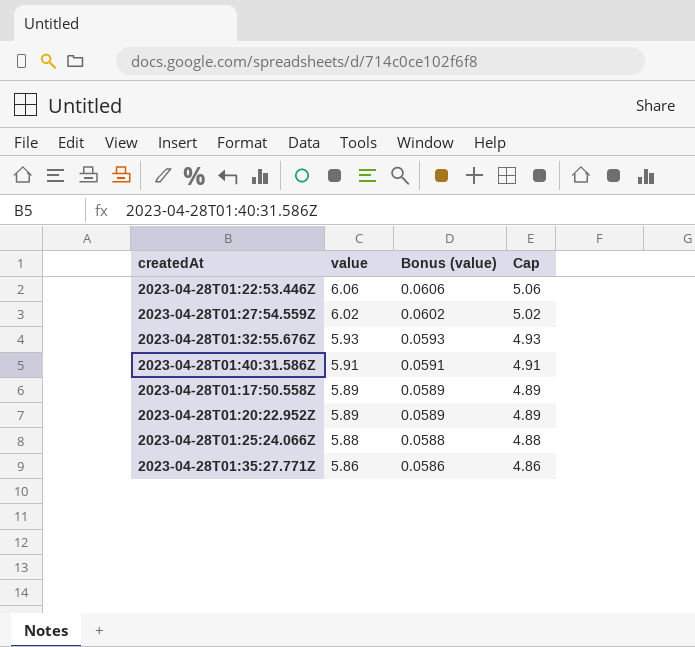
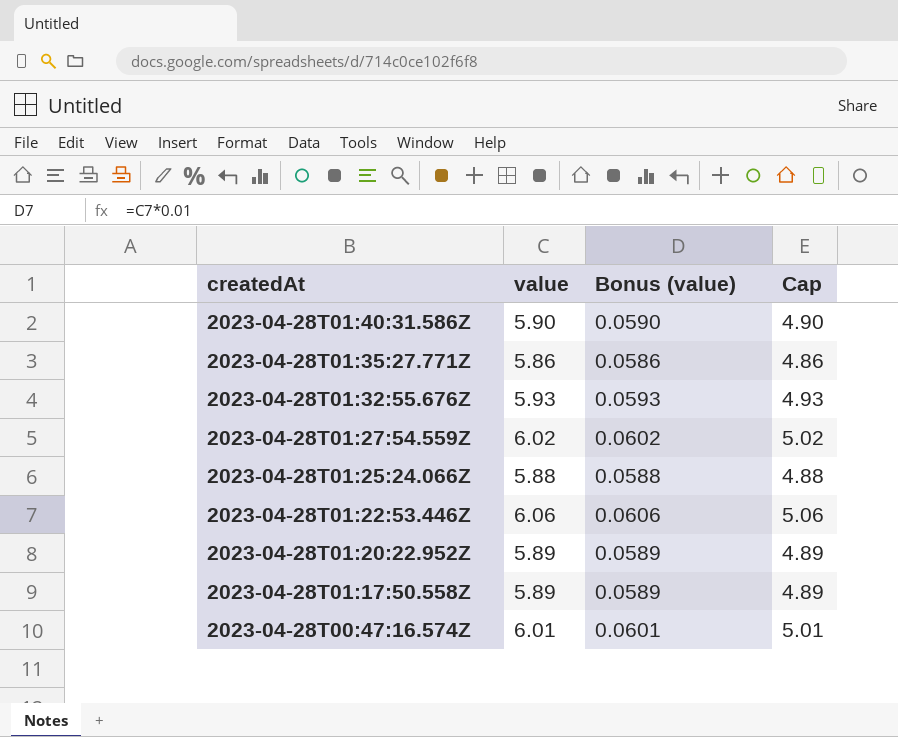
row order: value descending -> createdAt descending
2023-04-28T01:40:31.586Z | value: 5.91 -> 5.90
2023-04-28T01:40:31.586Z | Bonus (value): 0.0591 -> 0.0590
2023-04-28T01:40:31.586Z | Cap: 4.91 -> 4.90
row 2023-04-28T00:47:16.574Z: none -> 6.01 | 0.0601 | 5.01

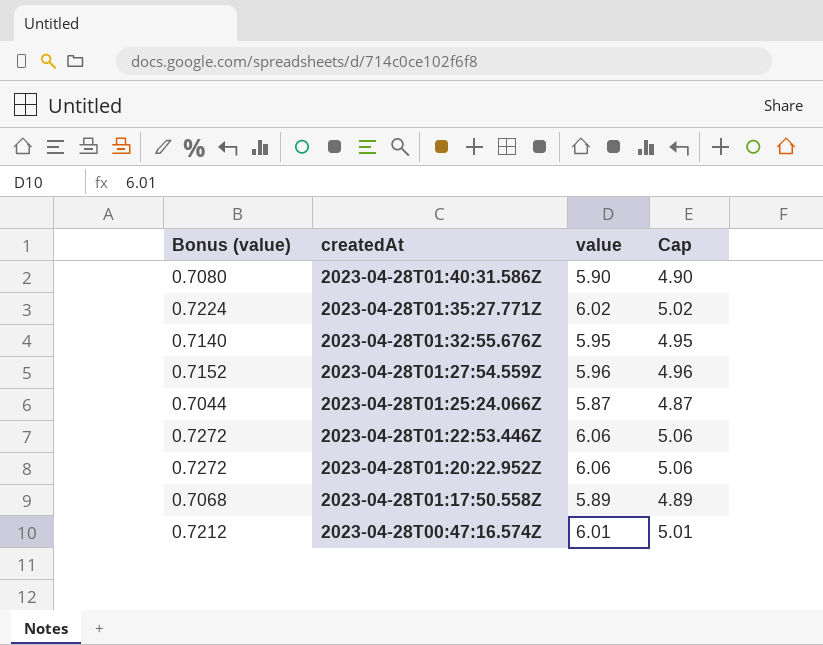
column Bonus (value) | formula: [value] * 0.01 -> [value] * 0.12
column Bonus (value) | position: 3 -> 1
2023-04-28T01:35:27.771Z | value: 5.86 -> 6.02
2023-04-28T01:35:27.771Z | Cap: 4.86 -> 5.02
2023-04-28T01:32:55.676Z | value: 5.93 -> 5.95
2023-04-28T01:32:55.676Z | Cap: 4.93 -> 4.95
2023-04-28T01:27:54.559Z | value: 6.02 -> 5.96
2023-04-28T01:27:54.559Z | Cap: 5.02 -> 4.96
2023-04-28T01:25:24.066Z | value: 5.88 -> 5.87
2023-04-28T01:25:24.066Z | Cap: 4.88 -> 4.87
2023-04-28T01:20:22.952Z | value: 5.89 -> 6.06
2023-04-28T01:20:22.952Z | Cap: 4.89 -> 5.06

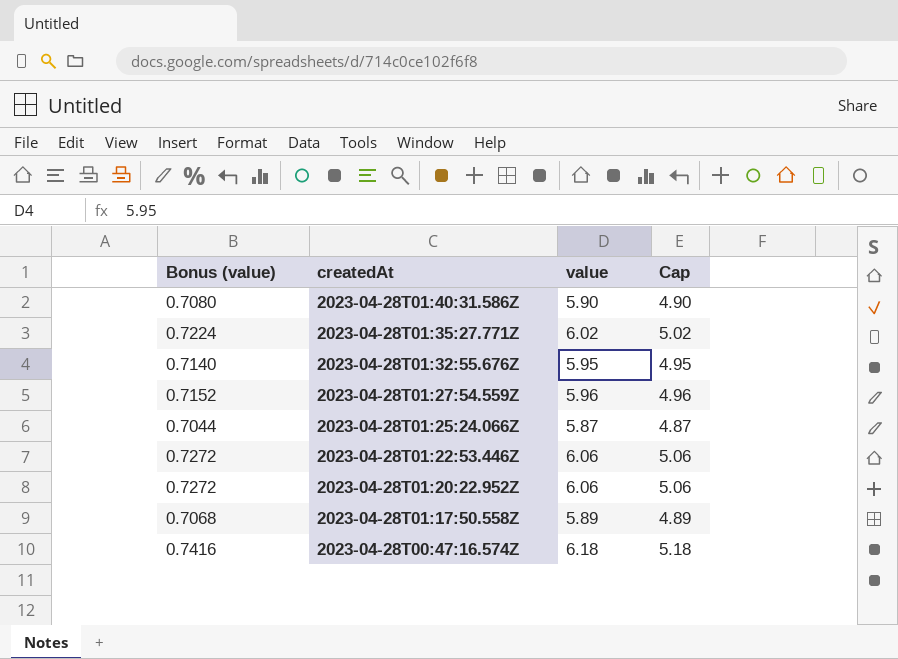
2023-04-28T00:47:16.574Z | Bonus (value): 0.7212 -> 0.7416
2023-04-28T00:47:16.574Z | value: 6.01 -> 6.18
2023-04-28T00:47:16.574Z | Cap: 5.01 -> 5.18

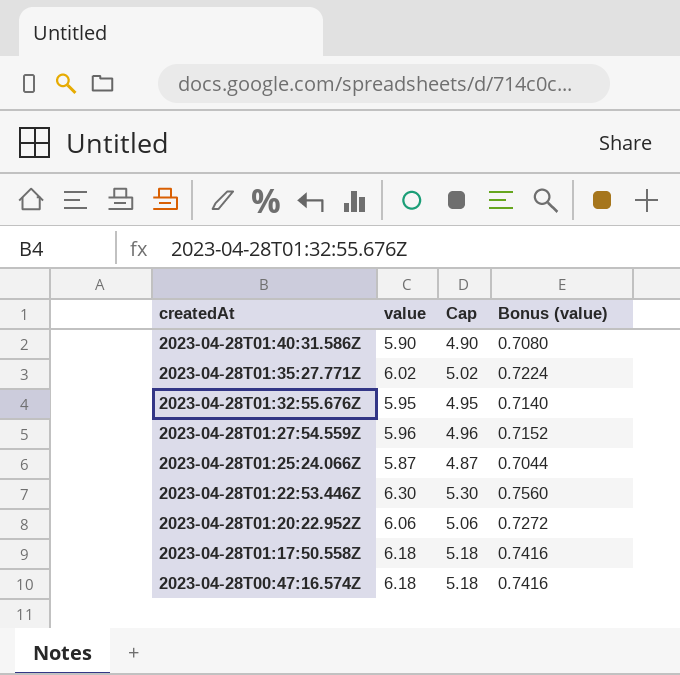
column Bonus (value) | position: 1 -> 4
2023-04-28T01:22:53.446Z | value: 6.06 -> 6.30
2023-04-28T01:22:53.446Z | Cap: 5.06 -> 5.30
2023-04-28T01:22:53.446Z | Bonus (value): 0.7272 -> 0.7560
2023-04-28T01:17:50.558Z | value: 5.89 -> 6.18
2023-04-28T01:17:50.558Z | Cap: 4.89 -> 5.18
2023-04-28T01:17:50.558Z | Bonus (value): 0.7068 -> 0.7416

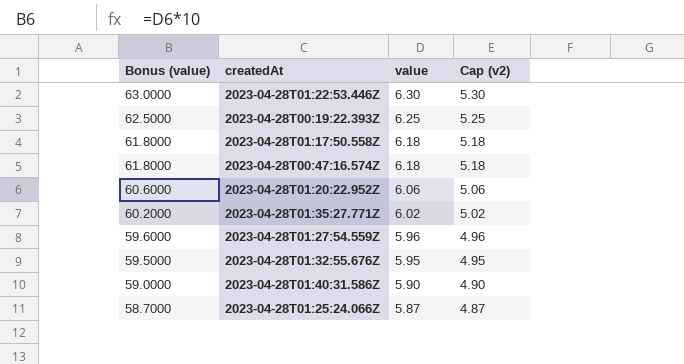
row order: createdAt descending -> Bonus (value) descending
column Bonus (value) | formula: [value] * 0.12 -> [value] * 10
column Bonus (value) | position: 4 -> 1
column name: Cap -> Cap (v2)
row 2023-04-28T00:19:22.393Z: none -> 62.5000 | 6.25 | 5.25

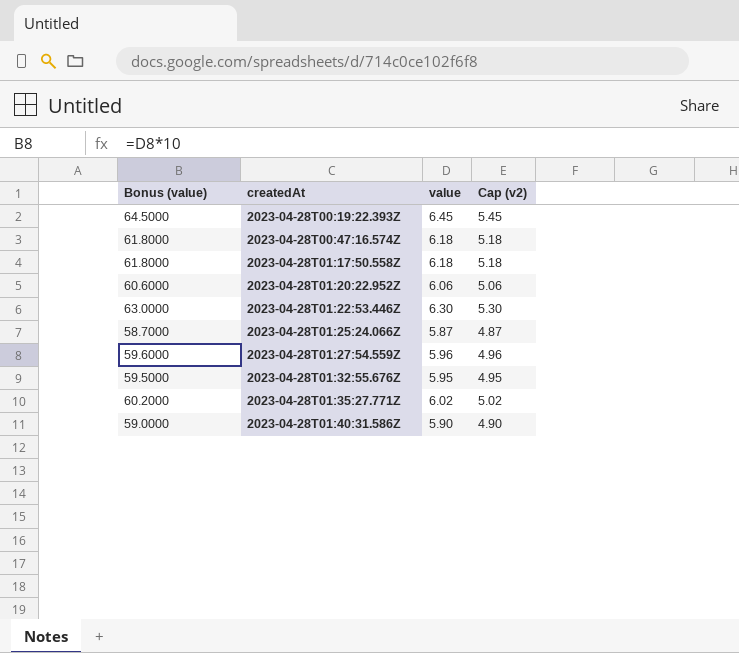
row order: Bonus (value) descending -> createdAt ascending
2023-04-28T00:19:22.393Z | Bonus (value): 62.5000 -> 64.5000
2023-04-28T00:19:22.393Z | value: 6.25 -> 6.45
2023-04-28T00:19:22.393Z | Cap (v2): 5.25 -> 5.45

